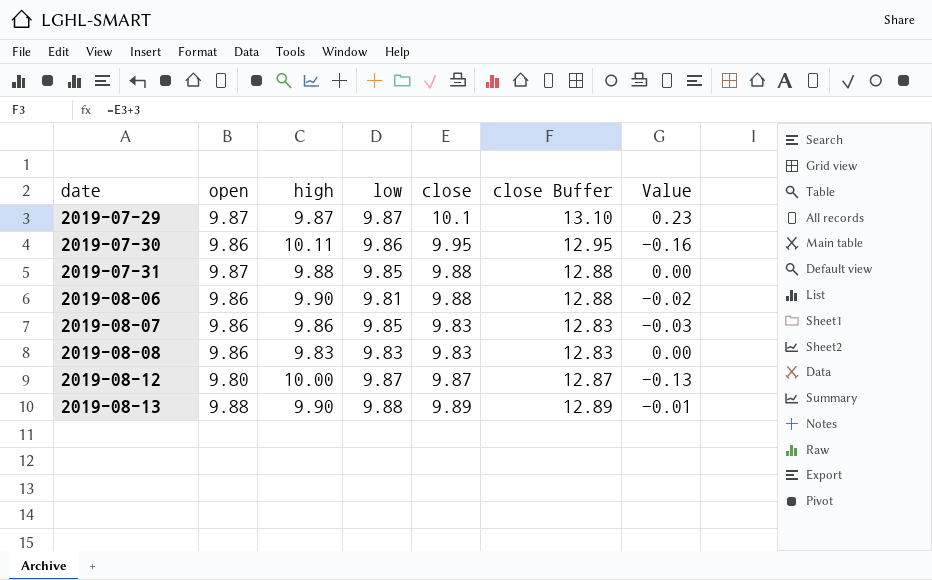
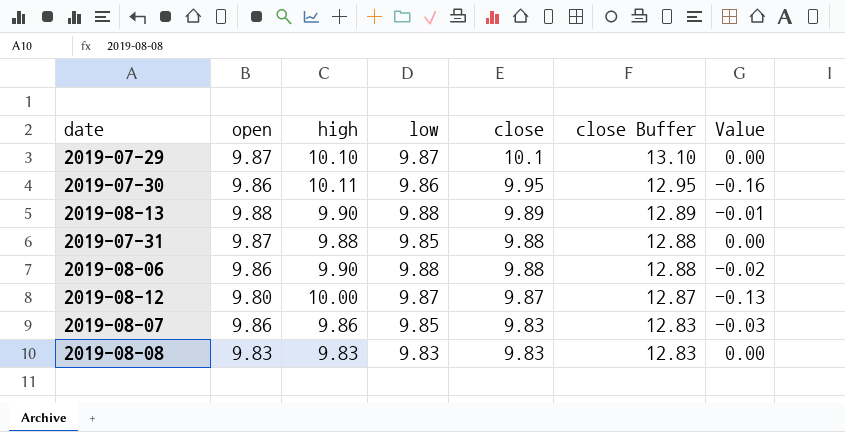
row order: date ascending -> close descending
2019-07-29 | high: 9.87 -> 10.10
2019-07-29 | Value: 0.23 -> 0.00
2019-08-06 | low: 9.81 -> 9.88
2019-08-08 | open: 9.86 -> 9.83

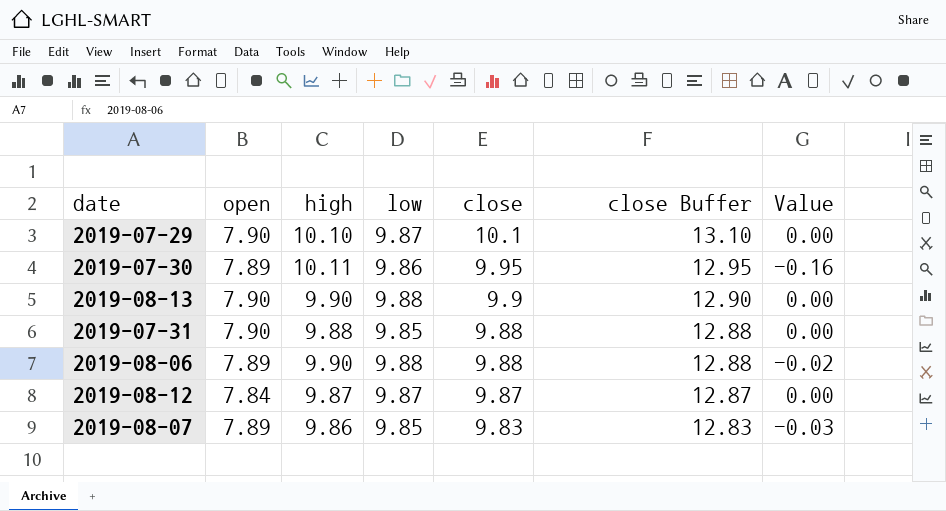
row 2019-08-08: 9.83 | 9.83 | 9.83 | 9.83 | 12.83 | 0.00 -> none
2019-07-29 | open: 9.87 -> 7.90
2019-07-30 | open: 9.86 -> 7.89
2019-08-13 | open: 9.88 -> 7.90
2019-08-13 | close: 9.89 -> 9.9
2019-08-13 | close Buffer: 12.89 -> 12.90
2019-08-13 | Value: -0.01 -> 0.00
2019-07-31 | open: 9.87 -> 7.90
2019-08-06 | open: 9.86 -> 7.89
2019-08-12 | open: 9.80 -> 7.84
2019-08-12 | high: 10.00 -> 9.87
2019-08-12 | Value: -0.13 -> 0.00
2019-08-07 | open: 9.86 -> 7.89

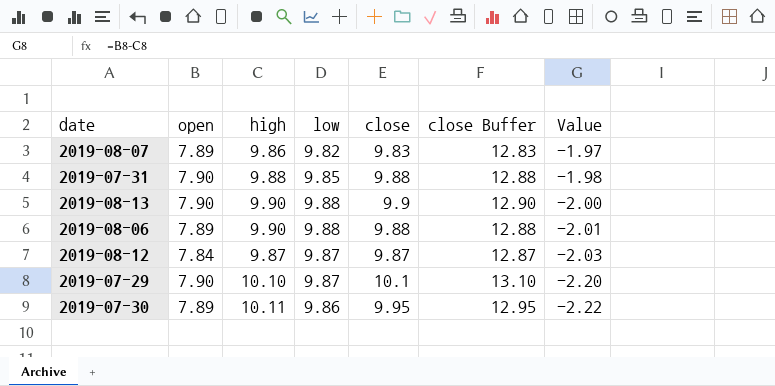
row order: close descending -> Value descending
column Value | formula: [close] - [high] -> [open] - [high]
2019-08-07 | low: 9.85 -> 9.82

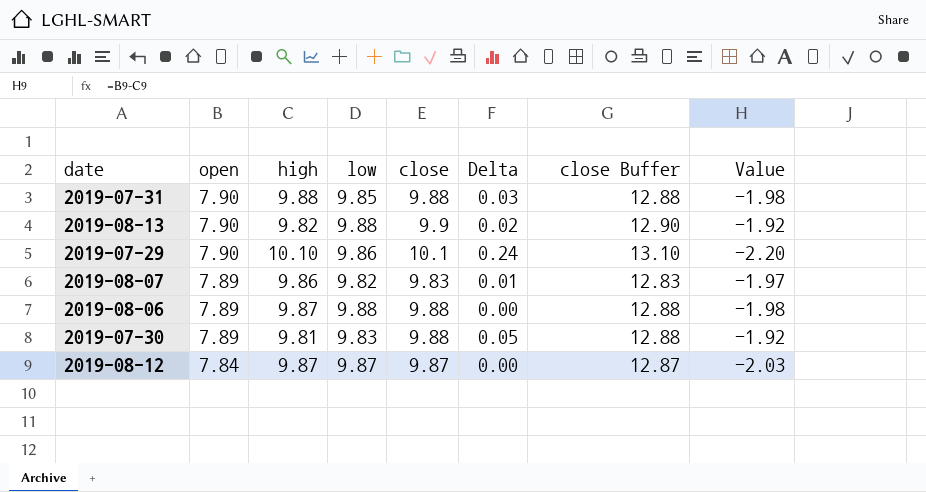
row order: Value descending -> open descending
column Delta | formula: none -> [close] - [low]
2019-08-13 | high: 9.90 -> 9.82
2019-08-13 | Value: -2.00 -> -1.92
2019-07-29 | low: 9.87 -> 9.86
2019-08-06 | high: 9.90 -> 9.87
2019-08-06 | Value: -2.01 -> -1.98
2019-07-30 | high: 10.11 -> 9.81
2019-07-30 | low: 9.86 -> 9.83
2019-07-30 | close: 9.95 -> 9.88
2019-07-30 | close Buffer: 12.95 -> 12.88
2019-07-30 | Value: -2.22 -> -1.92

